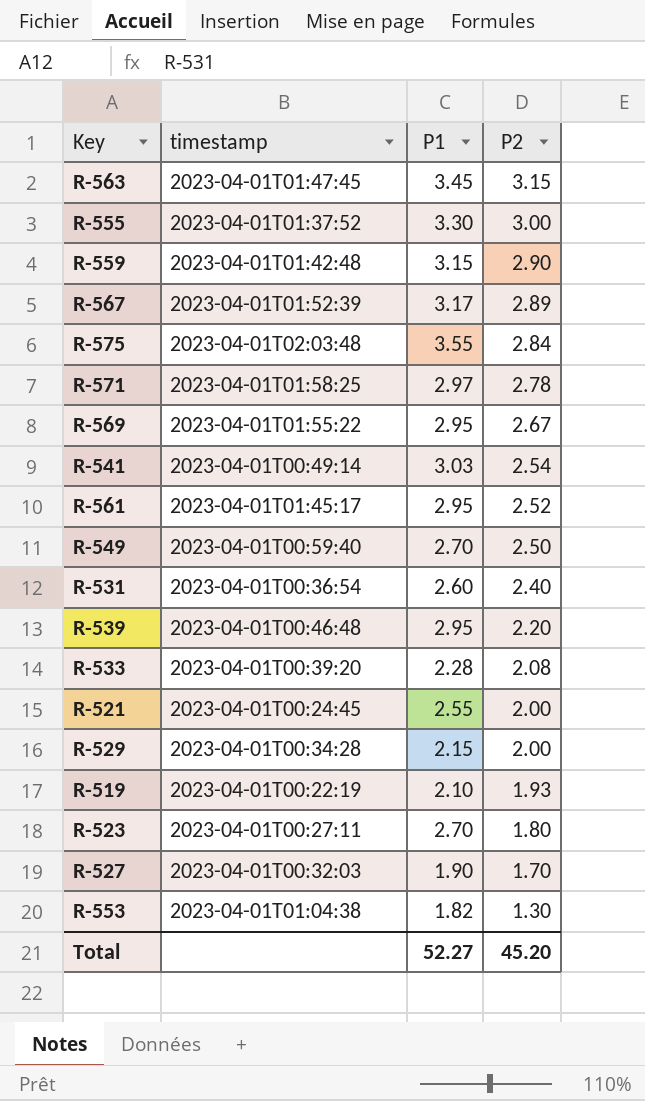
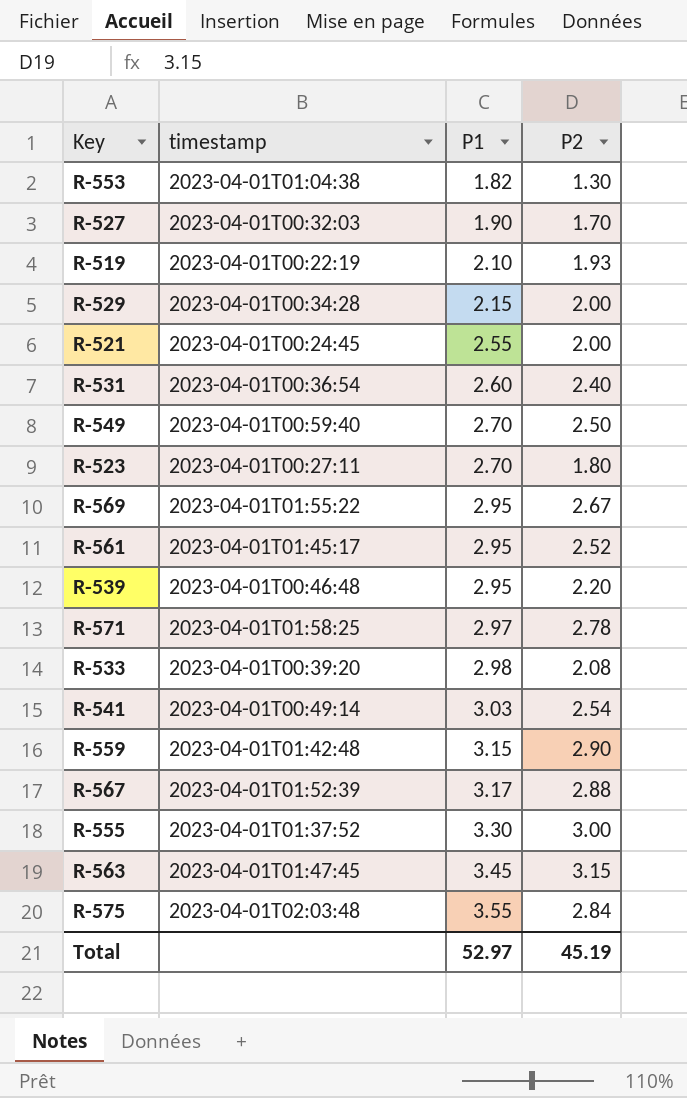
row order: P2 descending -> P1 ascending
R-533 | P1: 2.28 -> 2.98
R-567 | P2: 2.89 -> 2.88
Total | P1: 52.27 -> 52.97
Total | P2: 45.20 -> 45.19

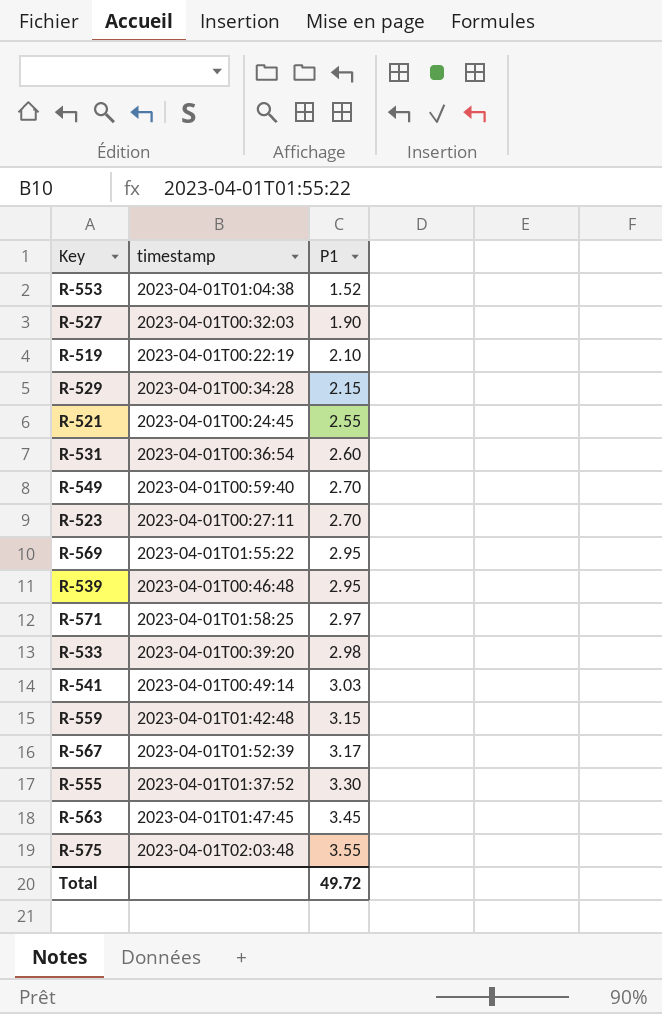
column P2 | position: 4 -> none
row R-561: 2023-04-01T01:45:17 | 2.95 | 2.52 -> none
R-553 | P1: 1.82 -> 1.52
Total | P1: 52.97 -> 49.72

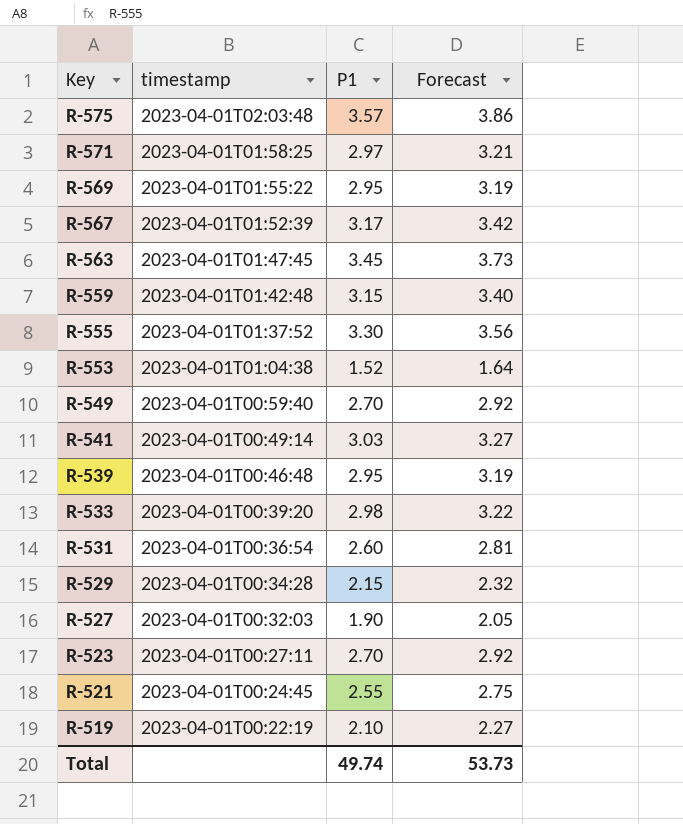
row order: P1 ascending -> Key descending
column Forecast | formula: none -> [P1] * 1.08
R-575 | P1: 3.55 -> 3.57
Total | P1: 49.72 -> 49.74

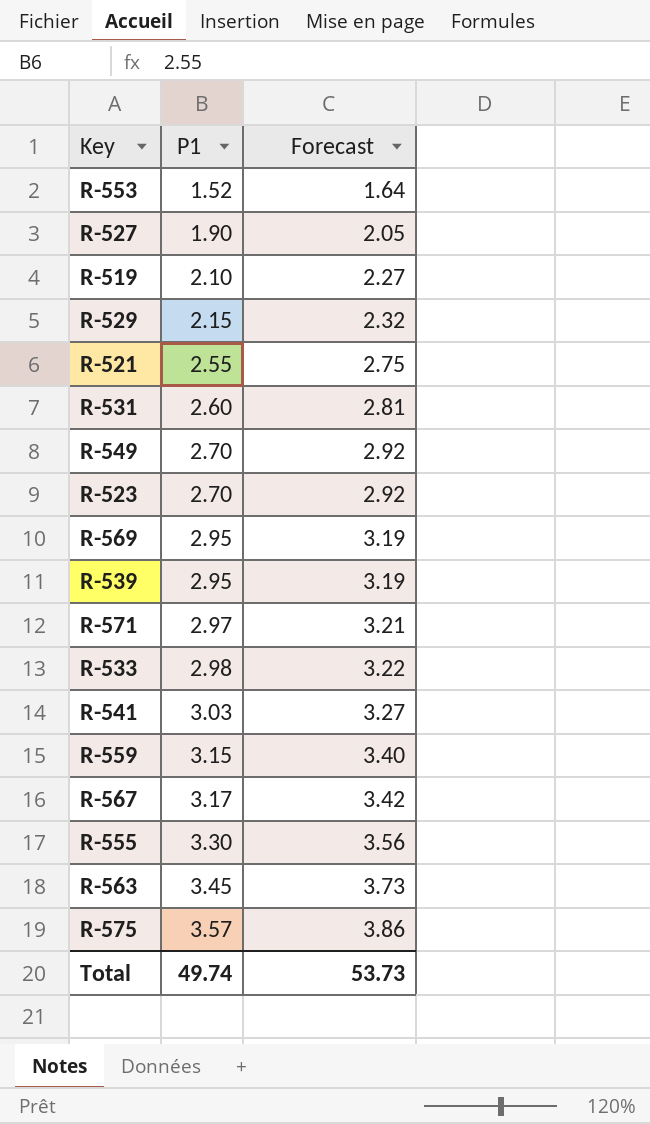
row order: Key descending -> P1 ascending
column timestamp | position: 2 -> none

